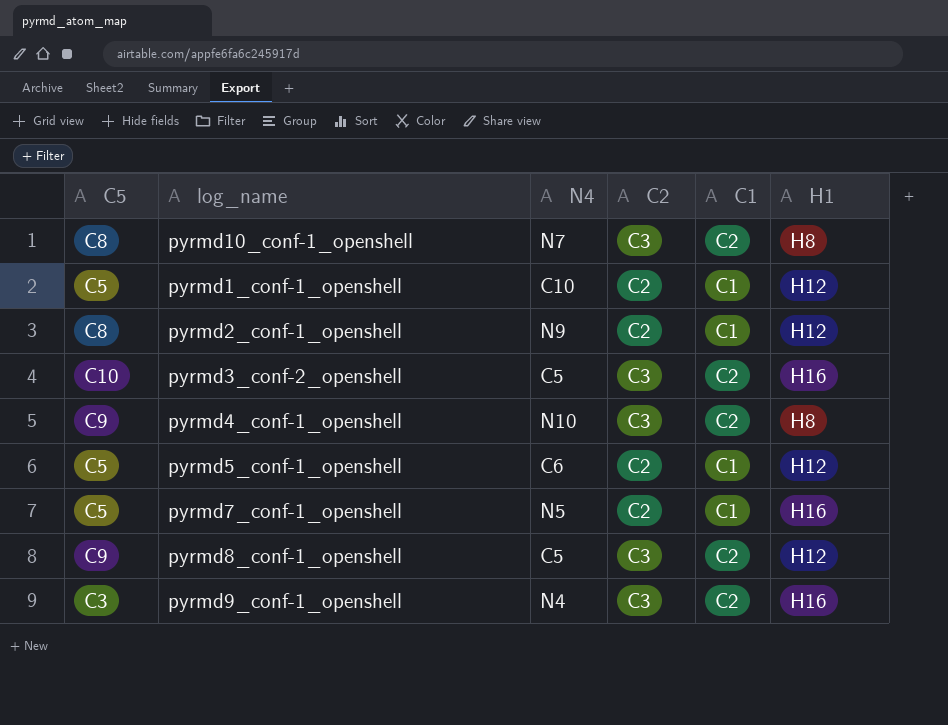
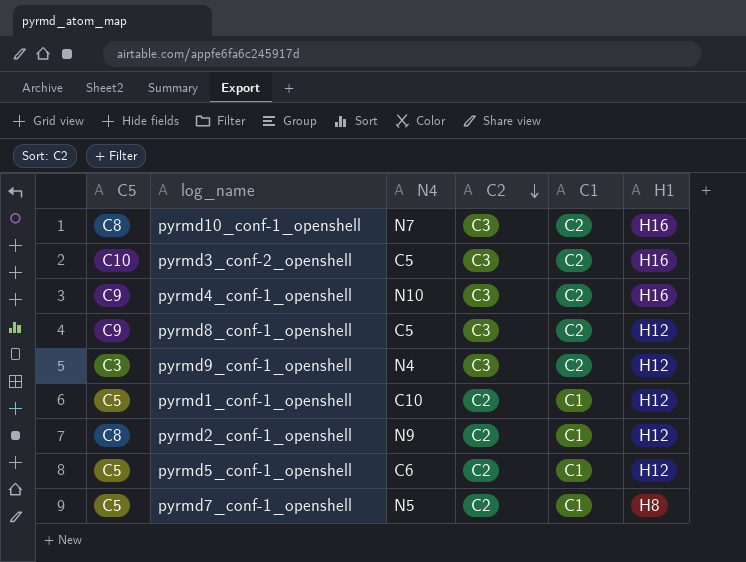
row order: none -> C2 descending
pyrmd10_conf-1_openshell | H1: H8 -> H16
pyrmd4_conf-1_openshell | H1: H8 -> H16
pyrmd9_conf-1_openshell | H1: H16 -> H12
pyrmd7_conf-1_openshell | H1: H16 -> H8

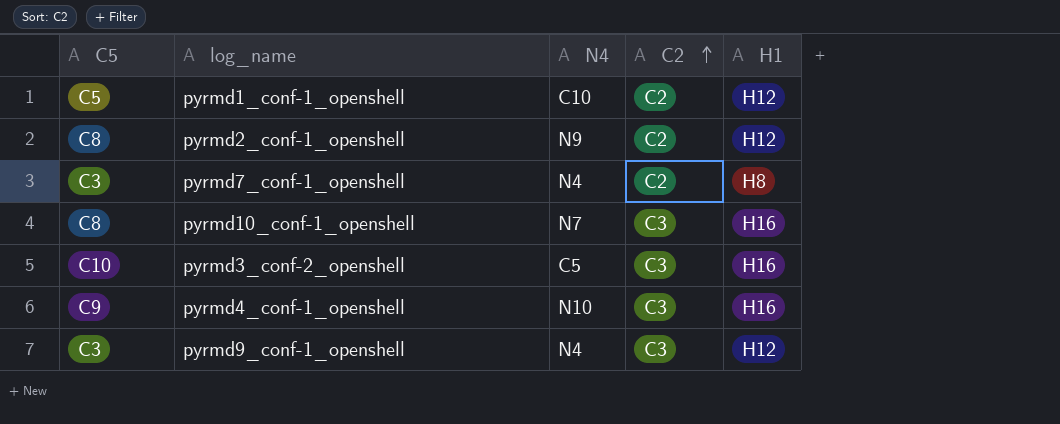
row order: C2 descending -> C2 ascending
column C1 | position: 5 -> none
row pyrmd8_conf-1_openshell: C9 | C5 | C3 | C2 | H12 -> none
row pyrmd5_conf-1_openshell: C5 | C6 | C2 | C1 | H12 -> none
pyrmd7_conf-1_openshell | C5: C5 -> C3
pyrmd7_conf-1_openshell | N4: N5 -> N4

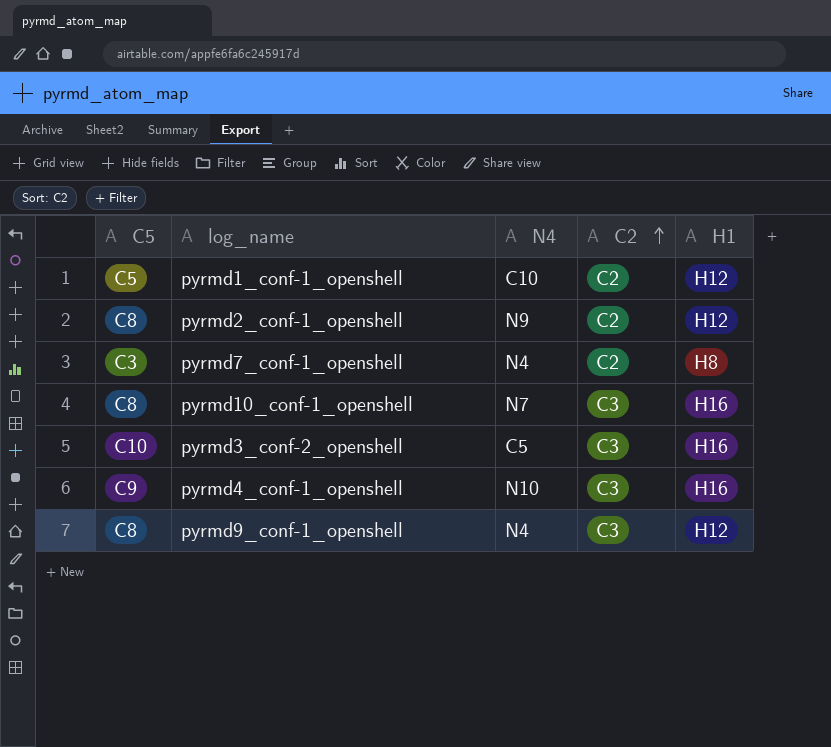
pyrmd9_conf-1_openshell | C5: C3 -> C8

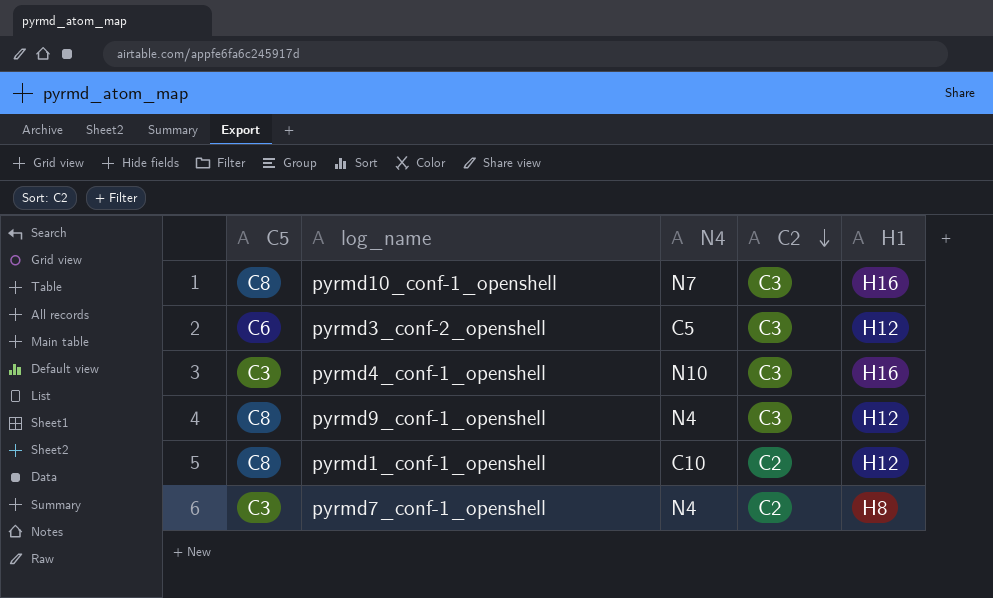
row order: C2 ascending -> C2 descending
row pyrmd2_conf-1_openshell: C8 | N9 | C2 | H12 -> none
pyrmd3_conf-2_openshell | C5: C10 -> C6
pyrmd3_conf-2_openshell | H1: H16 -> H12
pyrmd4_conf-1_openshell | C5: C9 -> C3
pyrmd1_conf-1_openshell | C5: C5 -> C8

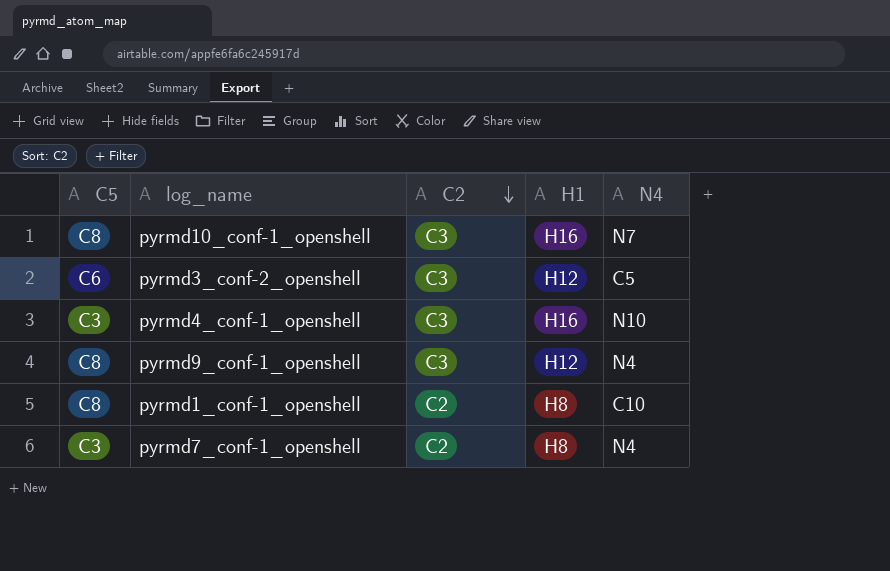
column N4 | position: 3 -> 5
pyrmd1_conf-1_openshell | H1: H12 -> H8

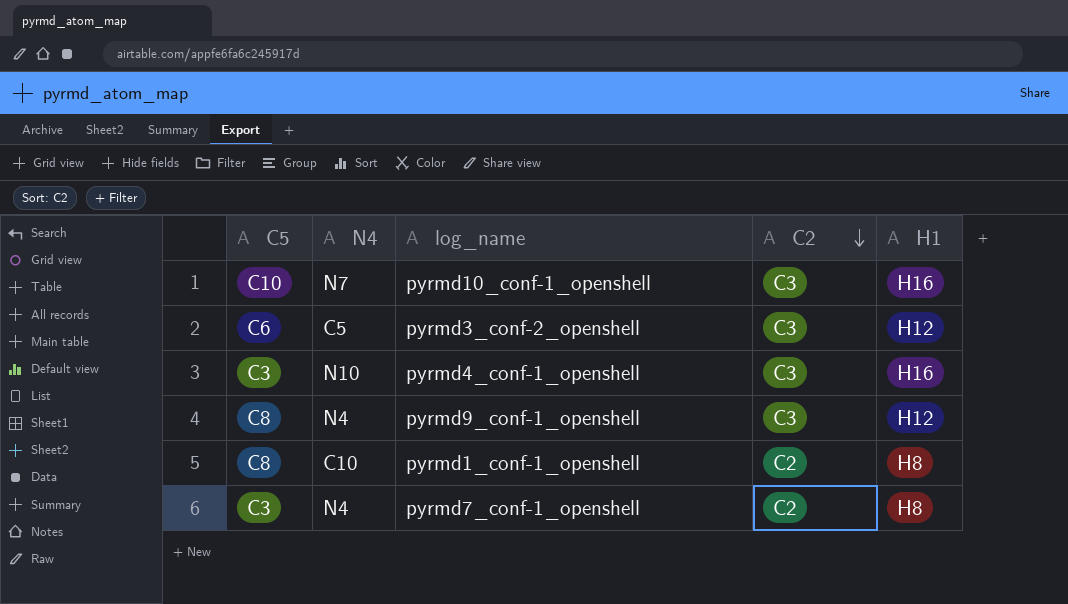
column N4 | position: 5 -> 2
pyrmd10_conf-1_openshell | C5: C8 -> C10

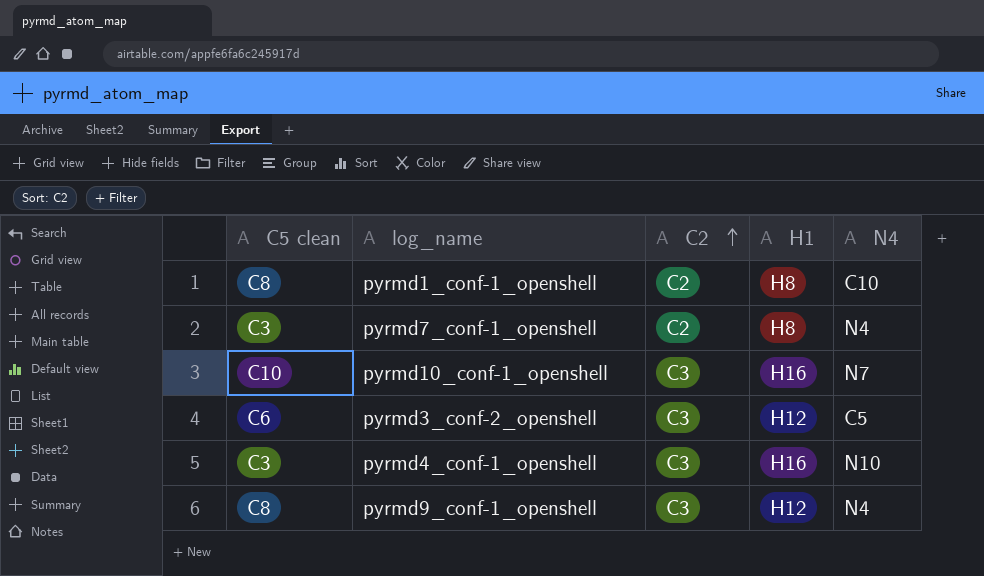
row order: C2 descending -> C2 ascending
column name: C5 -> C5 clean
column N4 | position: 2 -> 5

